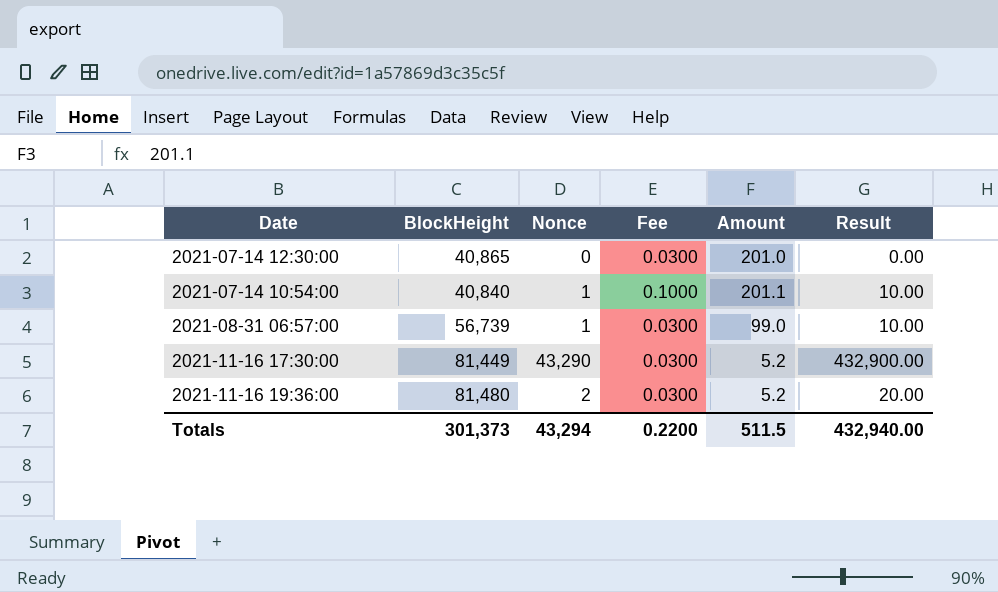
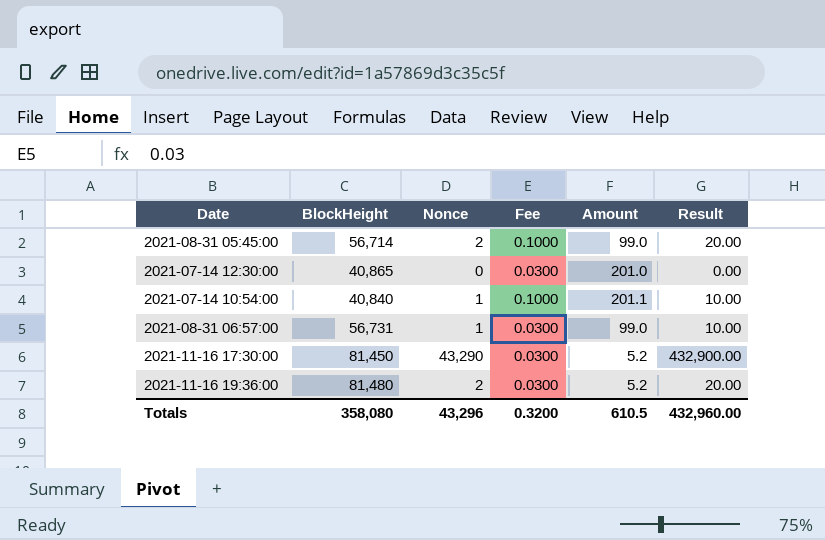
row 2021-08-31 05:45:00: none -> 56,714 | 2 | 0.1000 | 99.0 | 20.00
2021-08-31 06:57:00 | BlockHeight: 56,739 -> 56,731
2021-11-16 17:30:00 | BlockHeight: 81,449 -> 81,450
Totals | BlockHeight: 301,373 -> 358,080
Totals | Nonce: 43,294 -> 43,296
Totals | Fee: 0.2200 -> 0.3200
Totals | Amount: 511.5 -> 610.5
Totals | Result: 432,940.00 -> 432,960.00

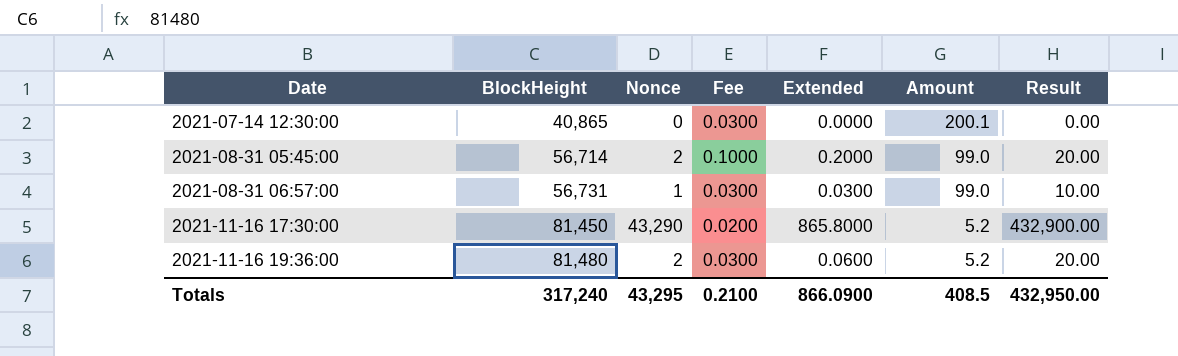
row order: none -> Date ascending
column Extended | formula: none -> [Nonce] * [Fee]
row 2021-07-14 10:54:00: 40,840 | 1 | 0.1000 | 201.1 | 10.00 -> none
2021-07-14 12:30:00 | Amount: 201.0 -> 200.1
2021-11-16 17:30:00 | Fee: 0.0300 -> 0.0200
Totals | BlockHeight: 358,080 -> 317,240
Totals | Nonce: 43,296 -> 43,295
Totals | Fee: 0.3200 -> 0.2100
Totals | Amount: 610.5 -> 408.5
Totals | Result: 432,960.00 -> 432,950.00

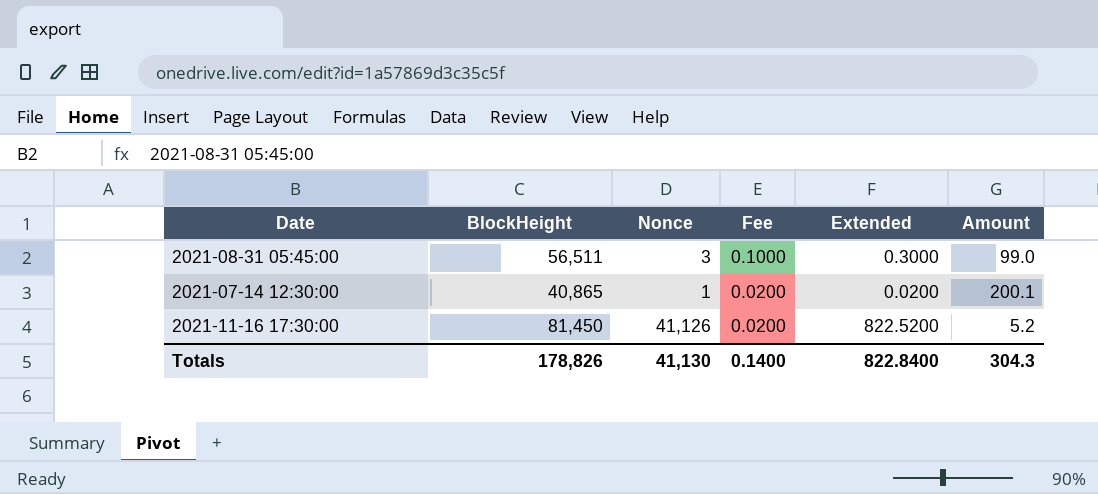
row order: Date ascending -> Fee descending
column Result | formula: [Nonce] * 10 -> none
row 2021-08-31 06:57:00: 56,731 | 1 | 0.0300 | 0.0300 | 99.0 | 10.00 -> none
row 2021-11-16 19:36:00: 81,480 | 2 | 0.0300 | 0.0600 | 5.2 | 20.00 -> none
2021-08-31 05:45:00 | BlockHeight: 56,714 -> 56,511
2021-08-31 05:45:00 | Nonce: 2 -> 3
2021-08-31 05:45:00 | Extended: 0.2000 -> 0.3000
2021-07-14 12:30:00 | Nonce: 0 -> 1
2021-07-14 12:30:00 | Fee: 0.0300 -> 0.0200
2021-07-14 12:30:00 | Extended: 0.0000 -> 0.0200
2021-11-16 17:30:00 | Nonce: 43,290 -> 41,126
2021-11-16 17:30:00 | Extended: 865.8000 -> 822.5200
Totals | BlockHeight: 317,240 -> 178,826
Totals | Nonce: 43,295 -> 41,130
Totals | Fee: 0.2100 -> 0.1400
Totals | Extended: 866.0900 -> 822.8400
Totals | Amount: 408.5 -> 304.3

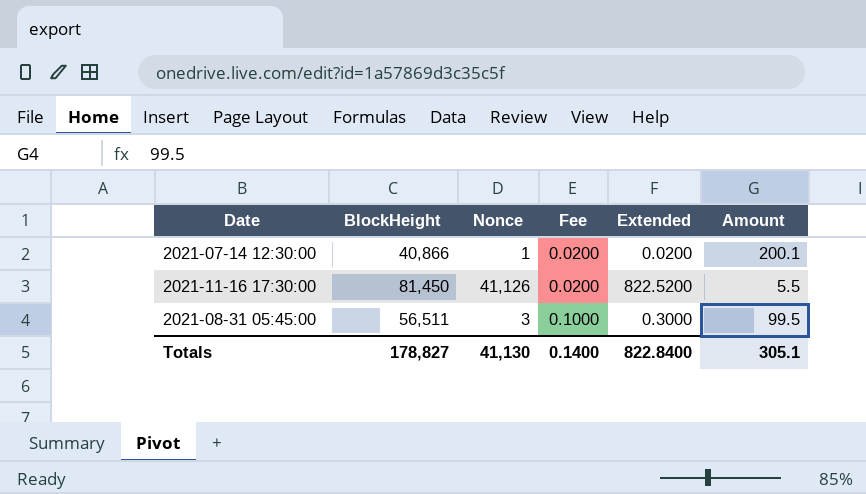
row order: Fee descending -> Fee ascending
2021-07-14 12:30:00 | BlockHeight: 40,865 -> 40,866
2021-11-16 17:30:00 | Amount: 5.2 -> 5.5
2021-08-31 05:45:00 | Amount: 99.0 -> 99.5
Totals | BlockHeight: 178,826 -> 178,827
Totals | Amount: 304.3 -> 305.1

